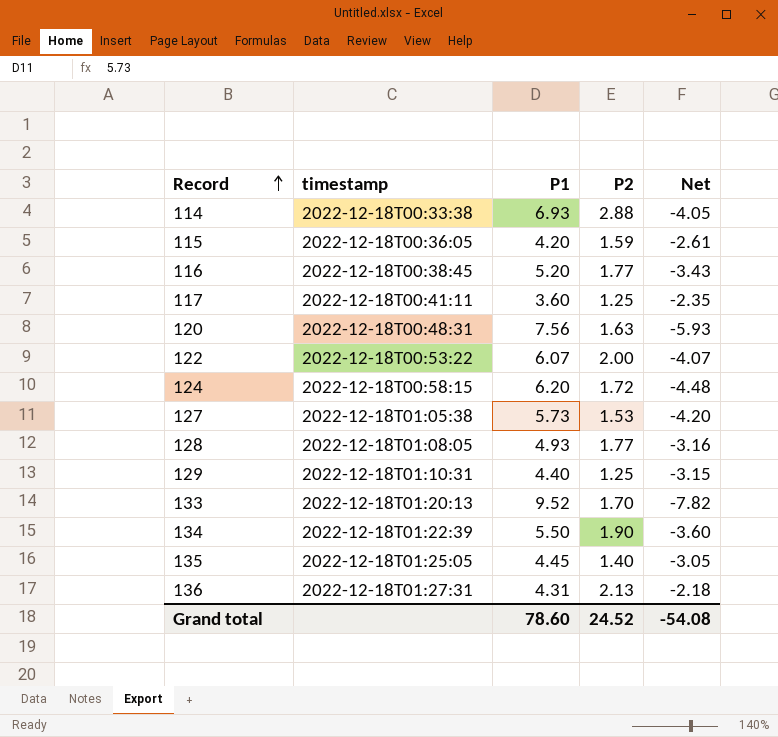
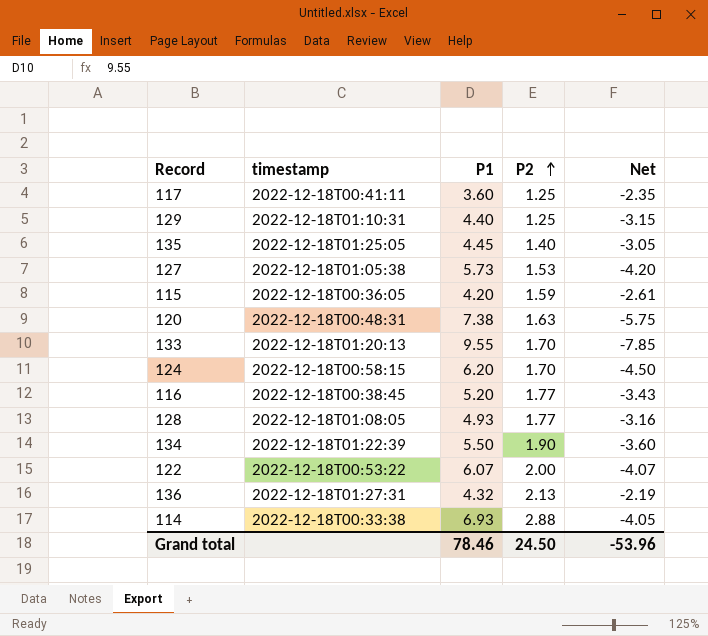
row order: Record ascending -> P2 ascending
120 | P1: 7.56 -> 7.38
120 | Net: -5.93 -> -5.75
133 | P1: 9.52 -> 9.55
133 | Net: -7.82 -> -7.85
124 | P2: 1.72 -> 1.70
124 | Net: -4.48 -> -4.50
136 | P1: 4.31 -> 4.32
136 | Net: -2.18 -> -2.19
Grand total | P1: 78.60 -> 78.46
Grand total | P2: 24.52 -> 24.50
Grand total | Net: -54.08 -> -53.96

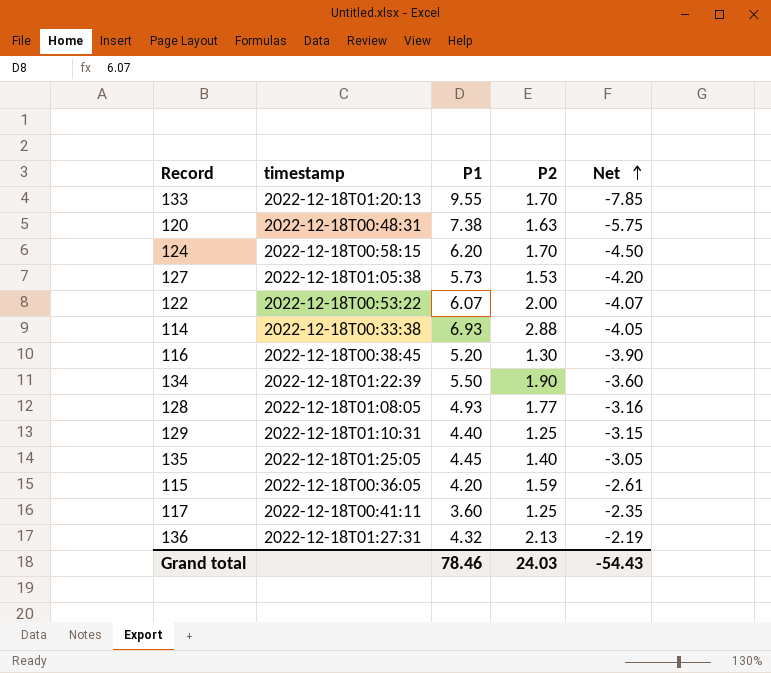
row order: P2 ascending -> Net ascending
116 | P2: 1.77 -> 1.30
116 | Net: -3.43 -> -3.90
Grand total | P2: 24.50 -> 24.03
Grand total | Net: -53.96 -> -54.43

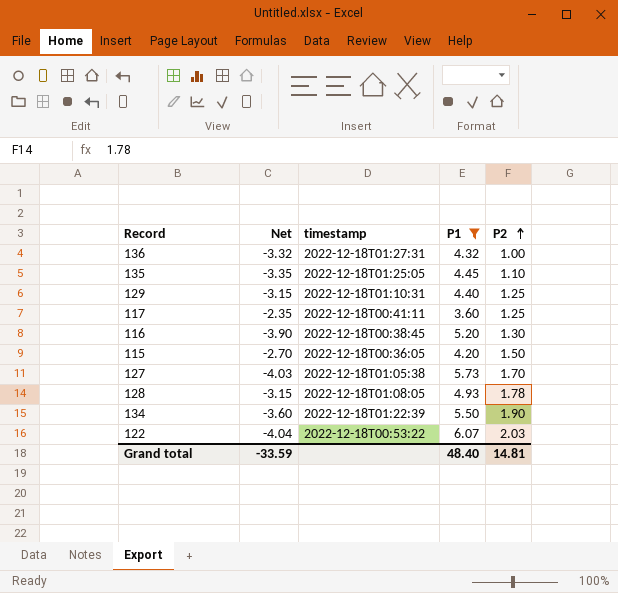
filter: none -> P1 <= 6.07
row order: Net ascending -> P2 ascending
column Net | position: 5 -> 2
136 | Net: -2.19 -> -3.32
136 | P2: 2.13 -> 1.00
135 | Net: -3.05 -> -3.35
135 | P2: 1.40 -> 1.10
115 | Net: -2.61 -> -2.70
115 | P2: 1.59 -> 1.50
127 | Net: -4.20 -> -4.03
127 | P2: 1.53 -> 1.70
128 | Net: -3.16 -> -3.15
128 | P2: 1.77 -> 1.78
122 | Net: -4.07 -> -4.04
122 | P2: 2.00 -> 2.03
Grand total | Net: -54.43 -> -33.59
Grand total | P1: 78.46 -> 48.40
Grand total | P2: 24.03 -> 14.81

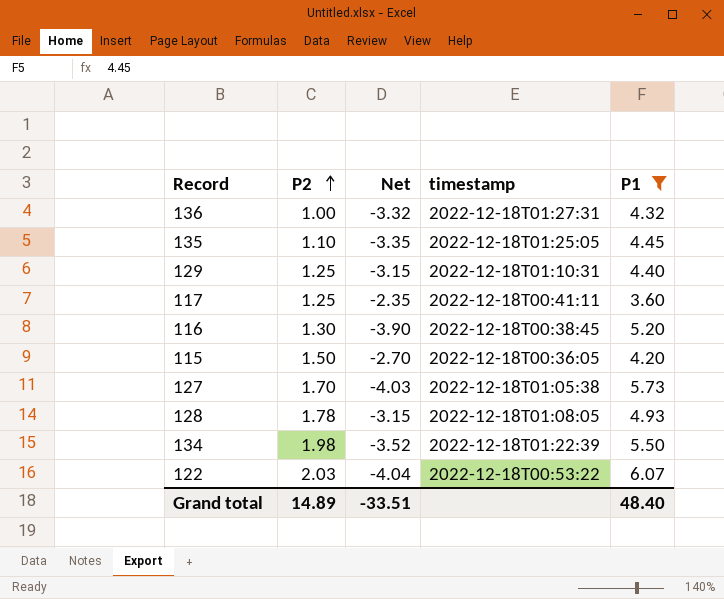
column P2 | position: 5 -> 2
134 | P2: 1.90 -> 1.98
134 | Net: -3.60 -> -3.52
Grand total | P2: 14.81 -> 14.89
Grand total | Net: -33.59 -> -33.51

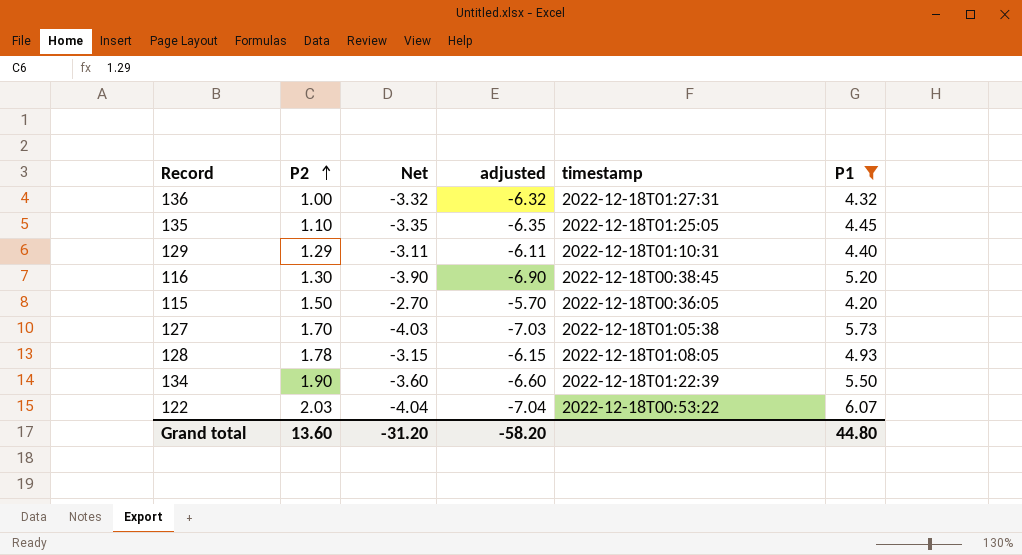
column adjusted | formula: none -> [Net] - 3
row 117: 1.25 | -2.35 | 2022-12-18T00:41:11 | 3.60 -> none
129 | P2: 1.25 -> 1.29
129 | Net: -3.15 -> -3.11
134 | P2: 1.98 -> 1.90
134 | Net: -3.52 -> -3.60
Grand total | P2: 14.89 -> 13.60
Grand total | Net: -33.51 -> -31.20
Grand total | P1: 48.40 -> 44.80

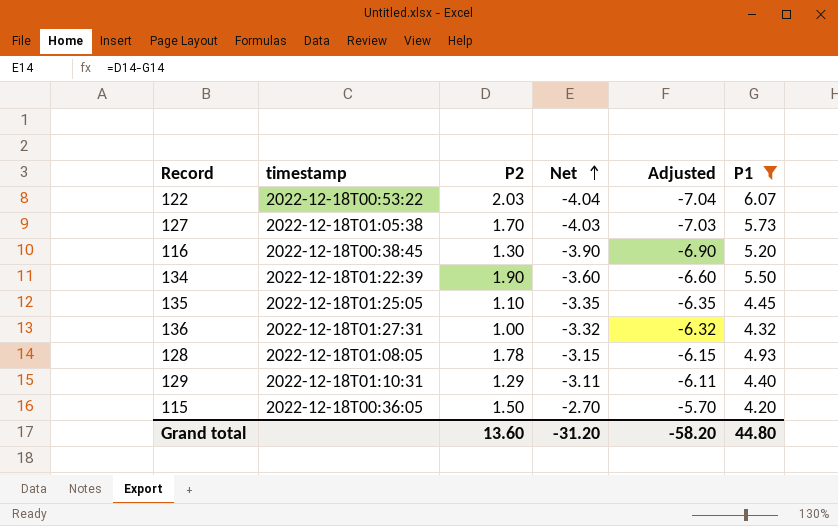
row order: P2 ascending -> Net ascending
column timestamp | position: 5 -> 2
column name: adjusted -> Adjusted

